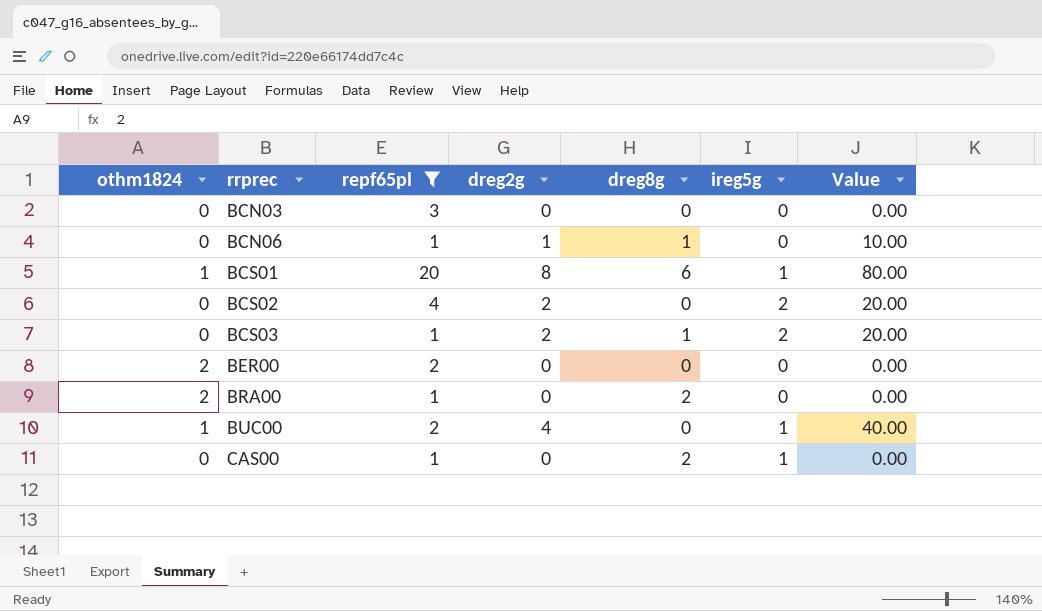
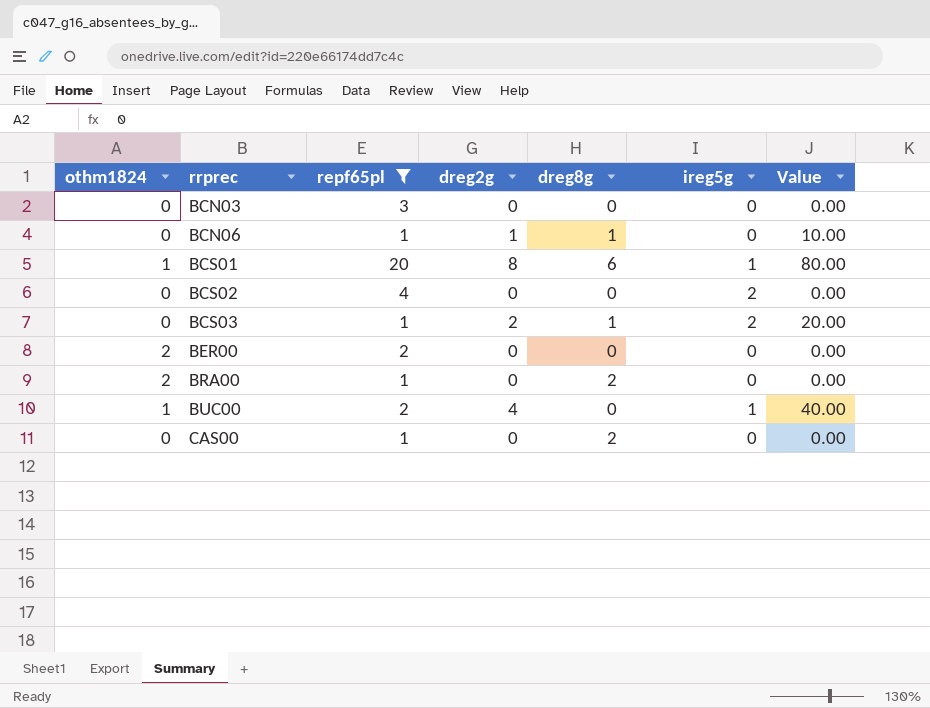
BCS02 | dreg2g: 2 -> 0
BCS02 | Value: 20.00 -> 0.00
CAS00 | ireg5g: 1 -> 0

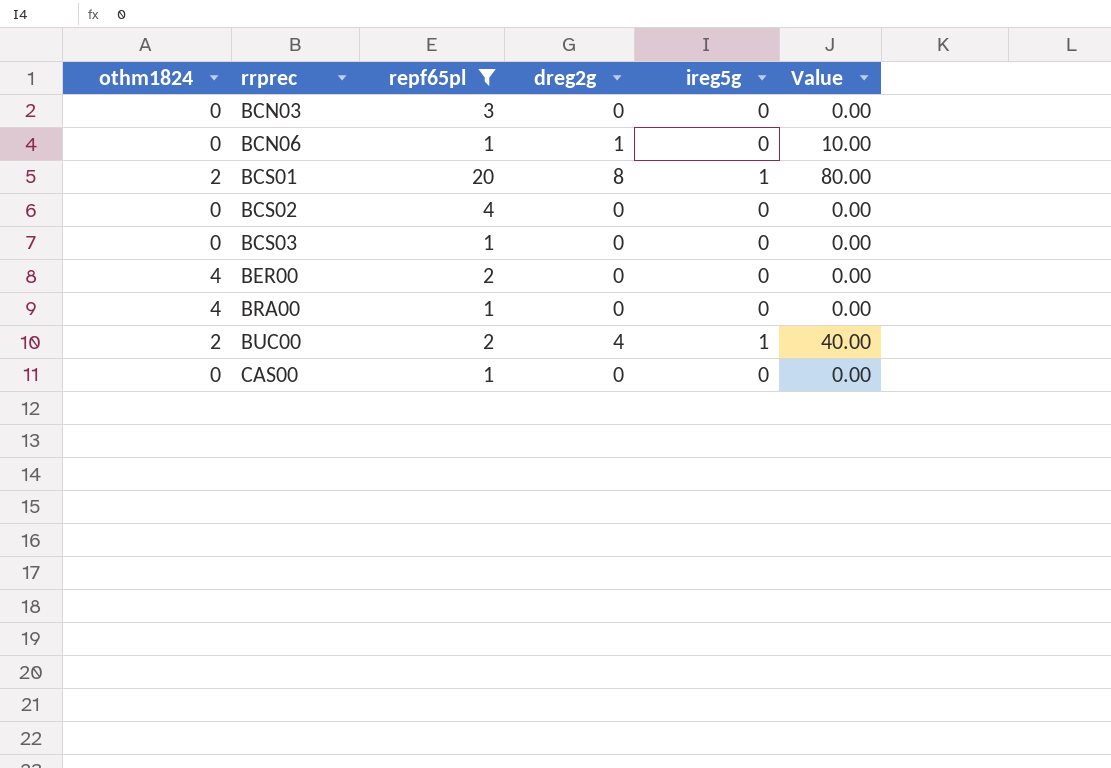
column dreg8g | position: 5 -> none
BCS01 | othm1824: 1 -> 2
BCS02 | ireg5g: 2 -> 0
BCS03 | dreg2g: 2 -> 0
BCS03 | ireg5g: 2 -> 0
BCS03 | Value: 20.00 -> 0.00
BER00 | othm1824: 2 -> 4
BRA00 | othm1824: 2 -> 4
BUC00 | othm1824: 1 -> 2

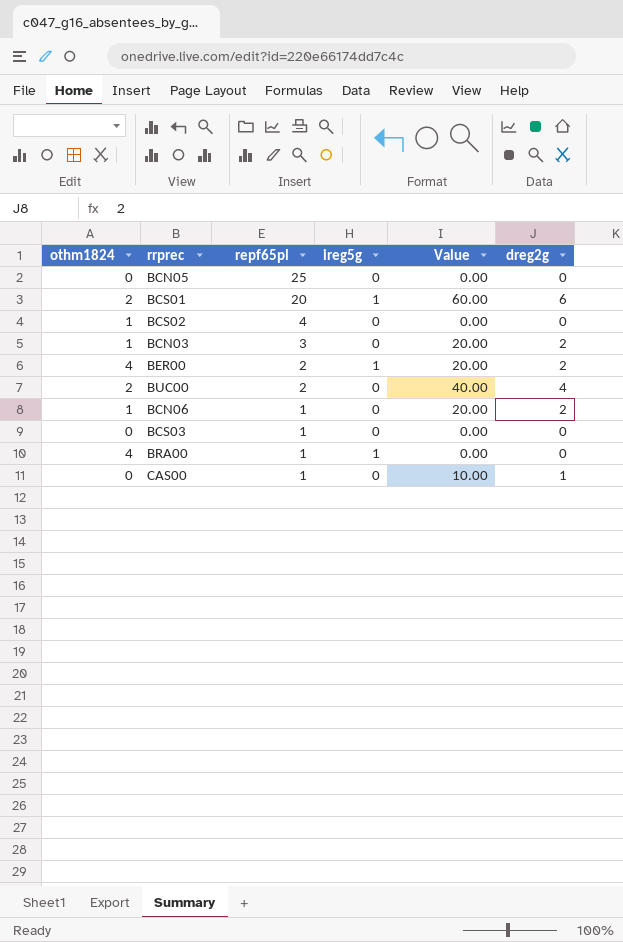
filter: repf65pl != 25 -> none
row order: rrprec ascending -> repf65pl descending
column dreg2g | position: 4 -> 6
BCS01 | Value: 80.00 -> 60.00
BCS01 | dreg2g: 8 -> 6
BCS02 | othm1824: 0 -> 1
BCN03 | othm1824: 0 -> 1
BCN03 | Value: 0.00 -> 20.00
BCN03 | dreg2g: 0 -> 2
BER00 | ireg5g: 0 -> 1
BER00 | Value: 0.00 -> 20.00
BER00 | dreg2g: 0 -> 2
BUC00 | ireg5g: 1 -> 0
BCN06 | othm1824: 0 -> 1
BCN06 | Value: 10.00 -> 20.00
BCN06 | dreg2g: 1 -> 2
BRA00 | ireg5g: 0 -> 1
CAS00 | Value: 0.00 -> 10.00
CAS00 | dreg2g: 0 -> 1

